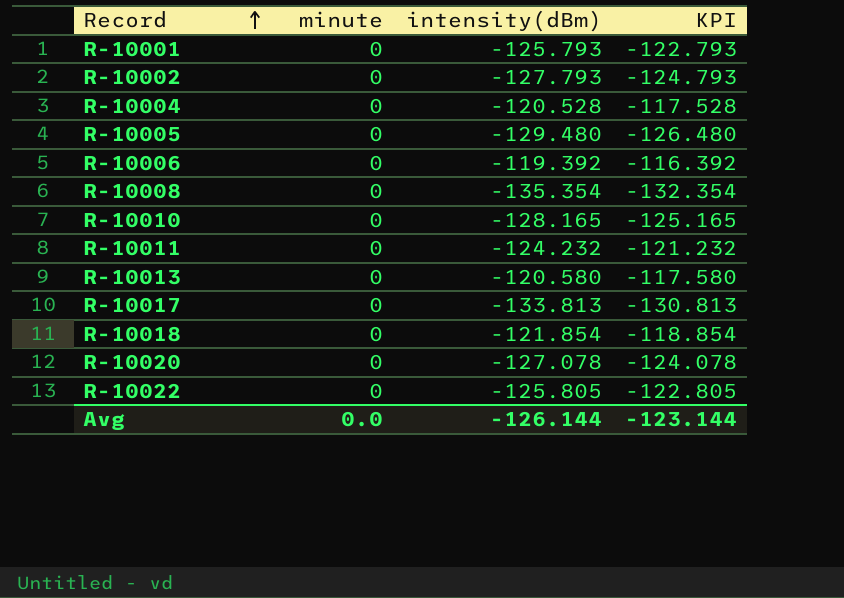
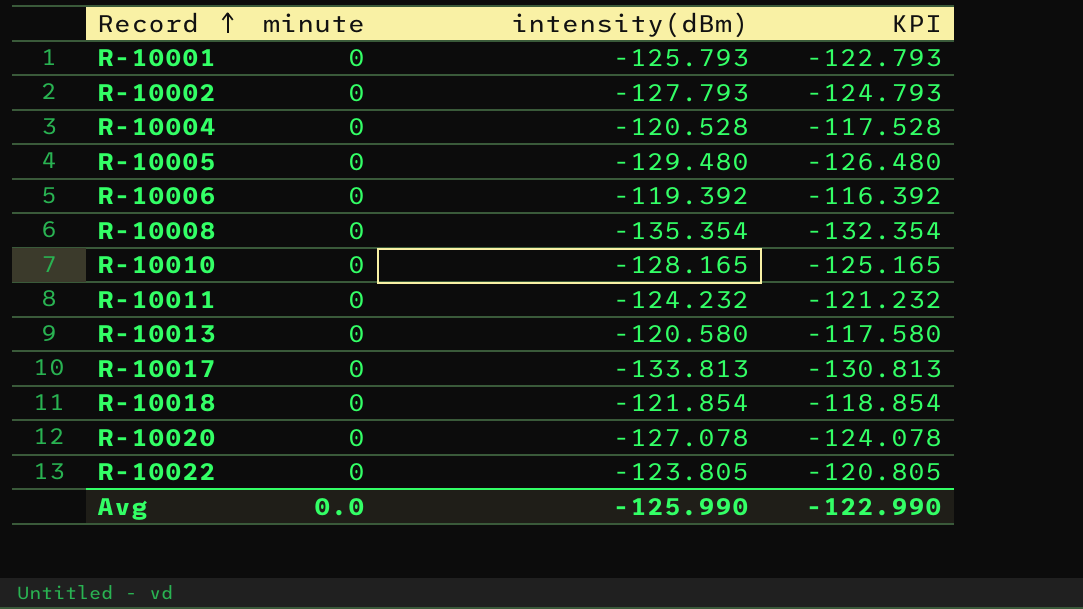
R-10022 | intensity(dBm): -125.805 -> -123.805
R-10022 | KPI: -122.805 -> -120.805
Avg | intensity(dBm): -126.144 -> -125.990
Avg | KPI: -123.144 -> -122.990

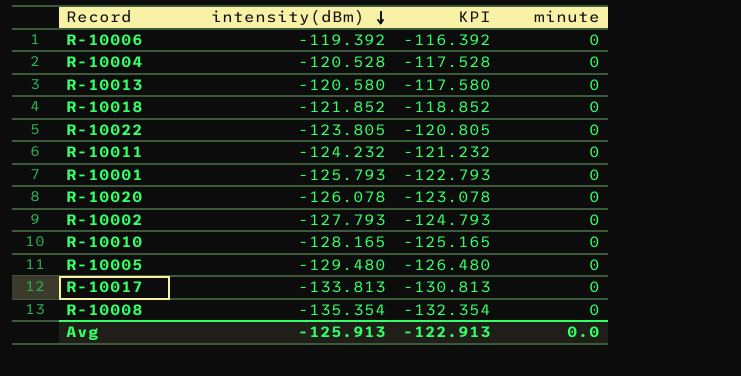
row order: Record ascending -> intensity(dBm) descending
column minute | position: 2 -> 4
R-10018 | intensity(dBm): -121.854 -> -121.852
R-10018 | KPI: -118.854 -> -118.852
R-10020 | intensity(dBm): -127.078 -> -126.078
R-10020 | KPI: -124.078 -> -123.078
Avg | intensity(dBm): -125.990 -> -125.913
Avg | KPI: -122.990 -> -122.913

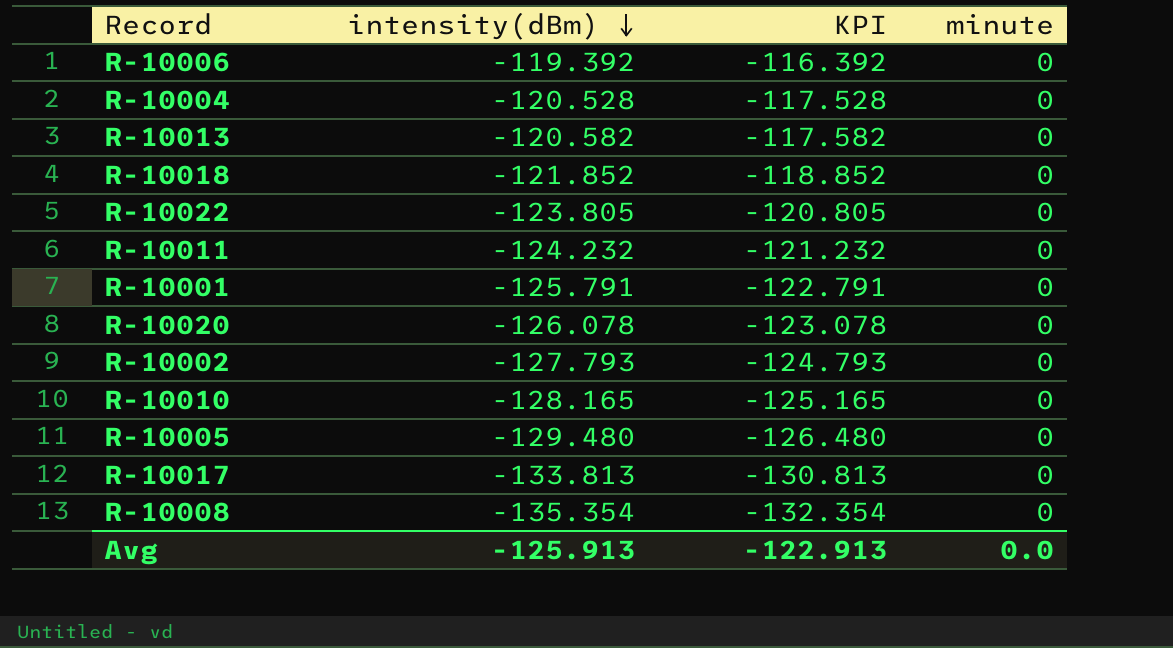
R-10013 | intensity(dBm): -120.580 -> -120.582
R-10013 | KPI: -117.580 -> -117.582
R-10001 | intensity(dBm): -125.793 -> -125.791
R-10001 | KPI: -122.793 -> -122.791

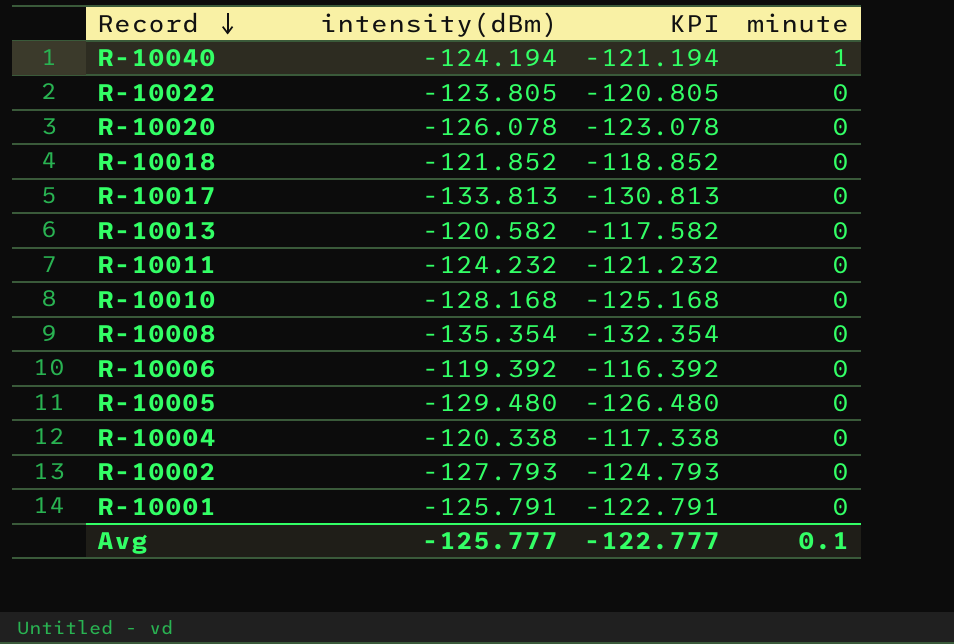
row order: intensity(dBm) descending -> Record descending
row R-10040: none -> -124.194 | -121.194 | 1
R-10010 | intensity(dBm): -128.165 -> -128.168
R-10010 | KPI: -125.165 -> -125.168
R-10004 | intensity(dBm): -120.528 -> -120.338
R-10004 | KPI: -117.528 -> -117.338
Avg | intensity(dBm): -125.913 -> -125.777
Avg | KPI: -122.913 -> -122.777
Avg | minute: 0.0 -> 0.1

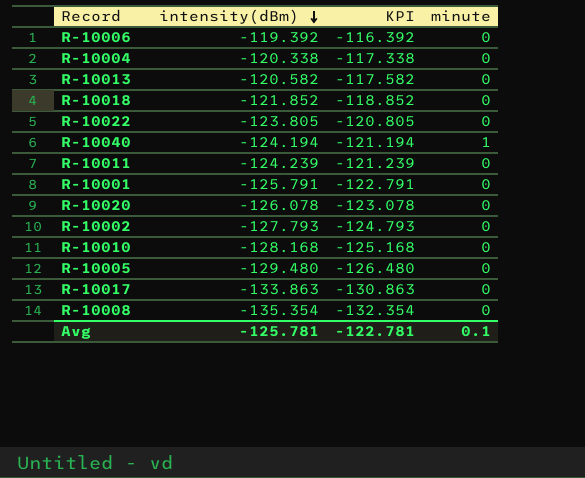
row order: Record descending -> intensity(dBm) descending
R-10011 | intensity(dBm): -124.232 -> -124.239
R-10011 | KPI: -121.232 -> -121.239
R-10017 | intensity(dBm): -133.813 -> -133.863
R-10017 | KPI: -130.813 -> -130.863
Avg | intensity(dBm): -125.777 -> -125.781
Avg | KPI: -122.777 -> -122.781

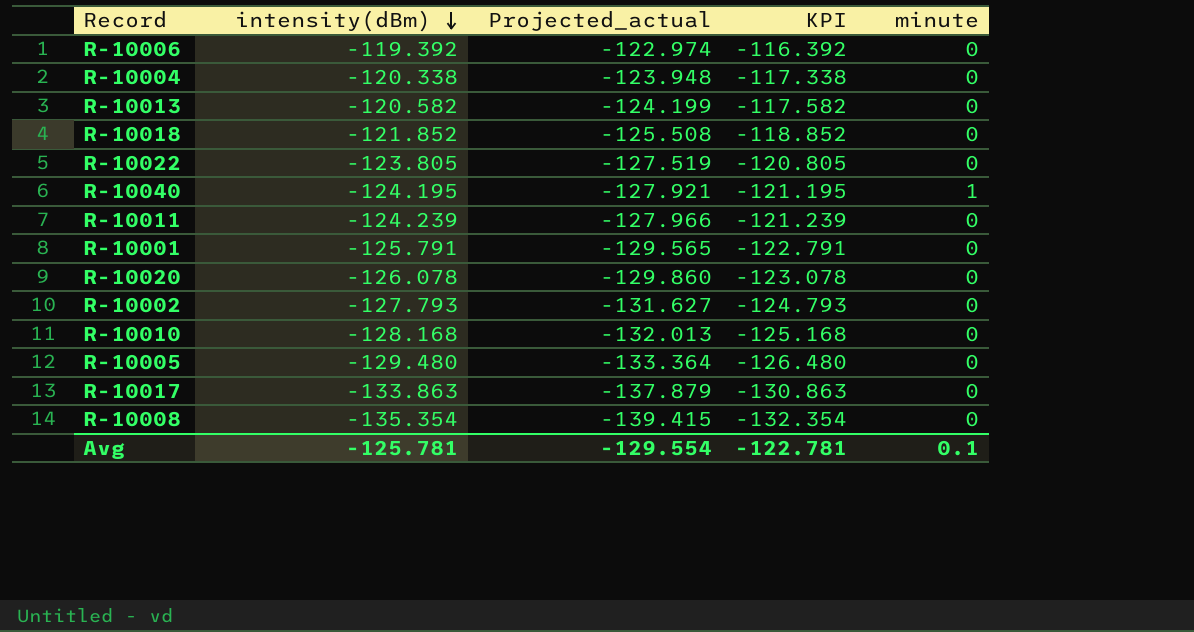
column Projected_actual | formula: none -> [intensity(dBm)] * 1.03
R-10040 | intensity(dBm): -124.194 -> -124.195
R-10040 | KPI: -121.194 -> -121.195

